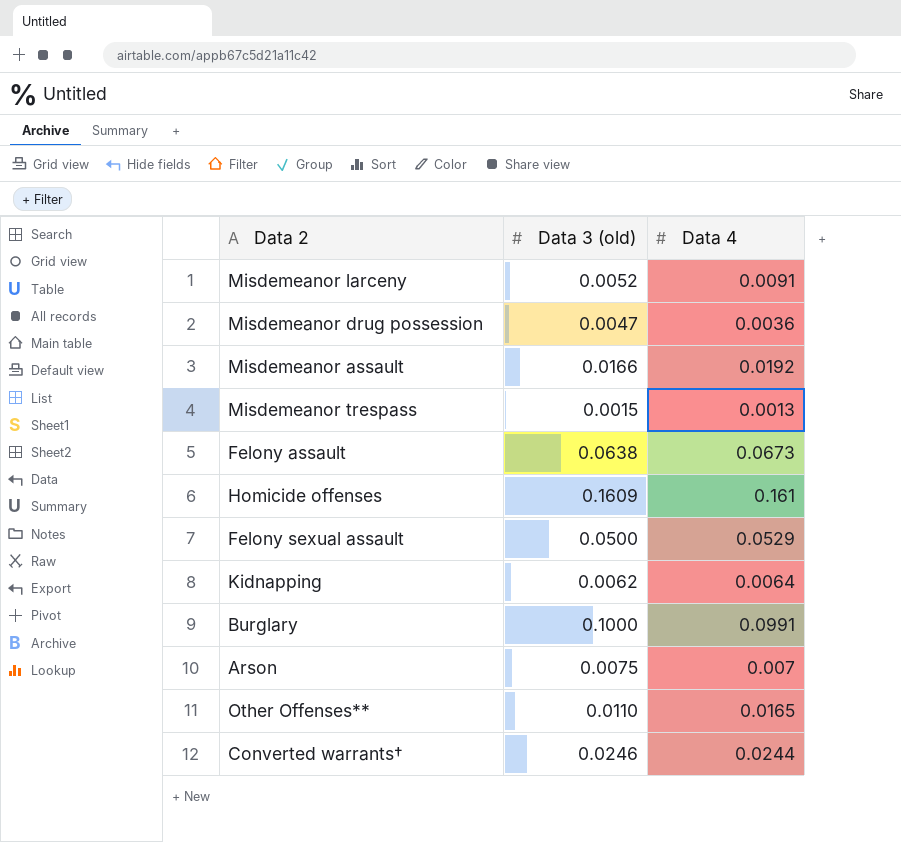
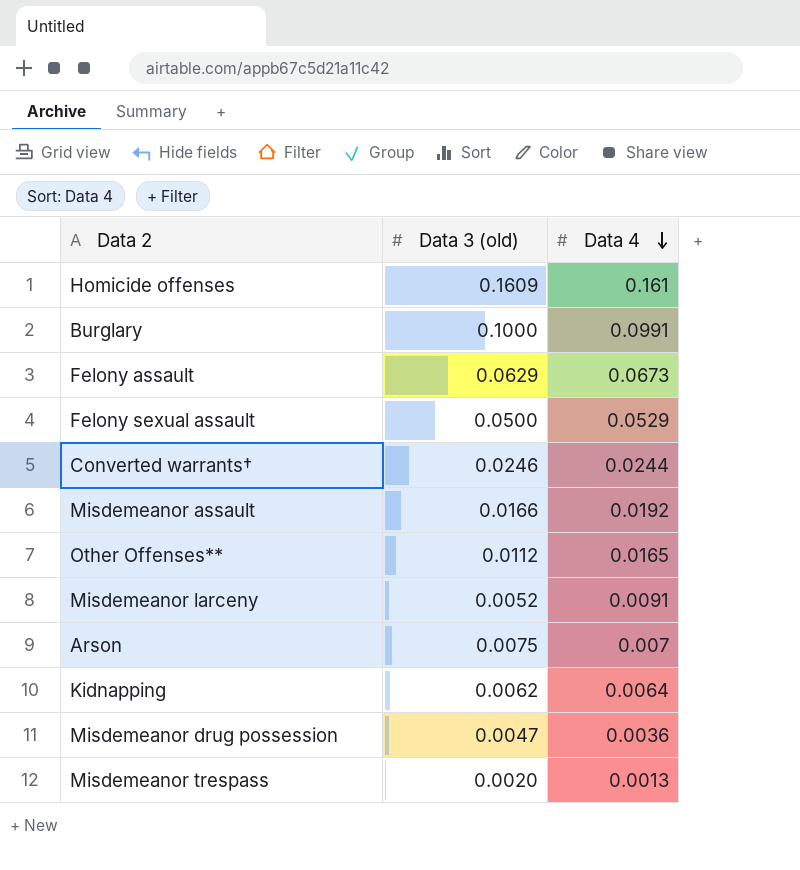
row order: none -> Data 4 descending
Felony assault | Data 3 (old): 0.0638 -> 0.0629
Other Offenses** | Data 3 (old): 0.0110 -> 0.0112
Misdemeanor trespass | Data 3 (old): 0.0015 -> 0.0020

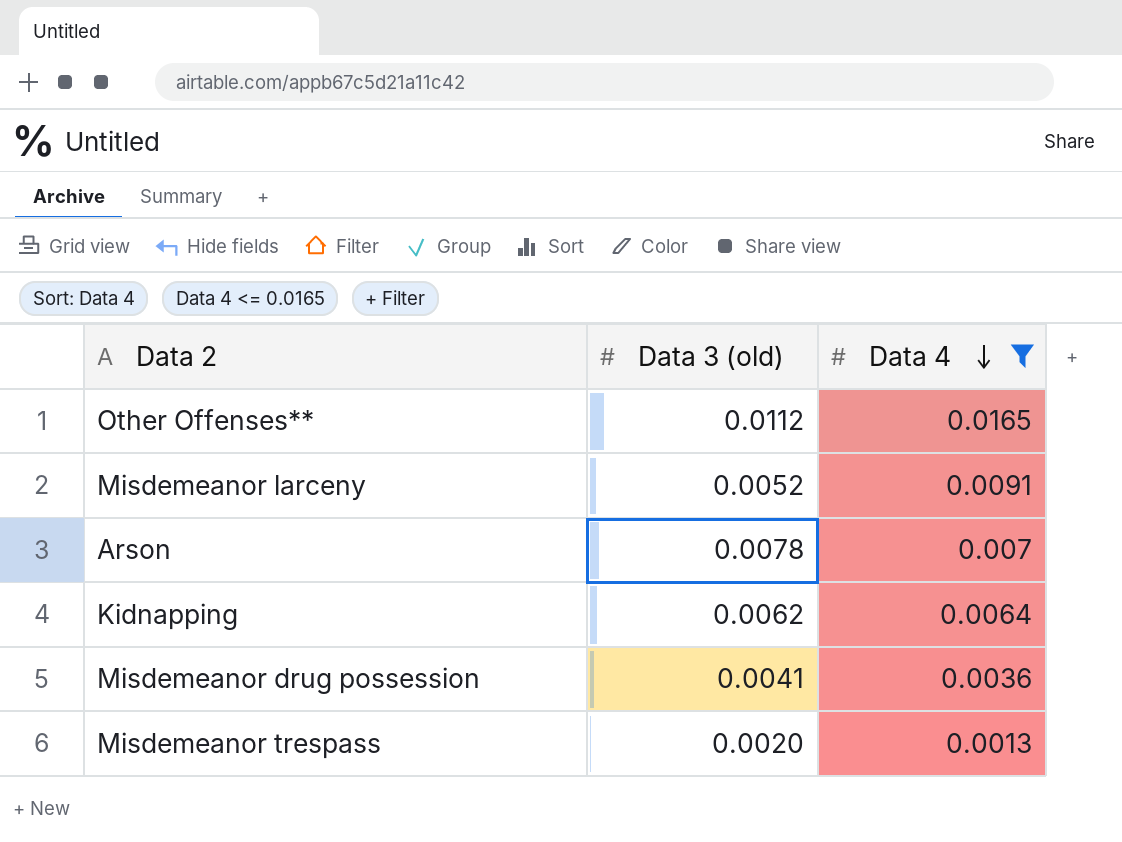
filter: none -> Data 4 <= 0.0165
Arson | Data 3 (old): 0.0075 -> 0.0078
Misdemeanor drug possession | Data 3 (old): 0.0047 -> 0.0041

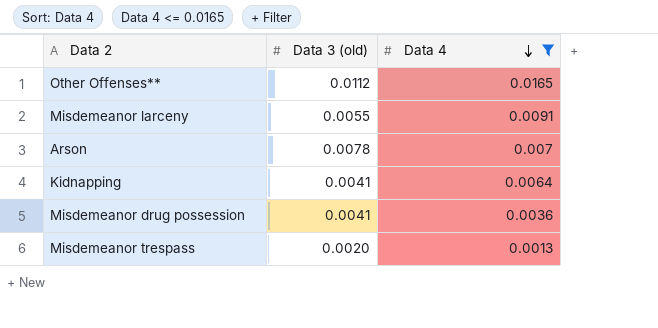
Misdemeanor larceny | Data 3 (old): 0.0052 -> 0.0055
Kidnapping | Data 3 (old): 0.0062 -> 0.0041

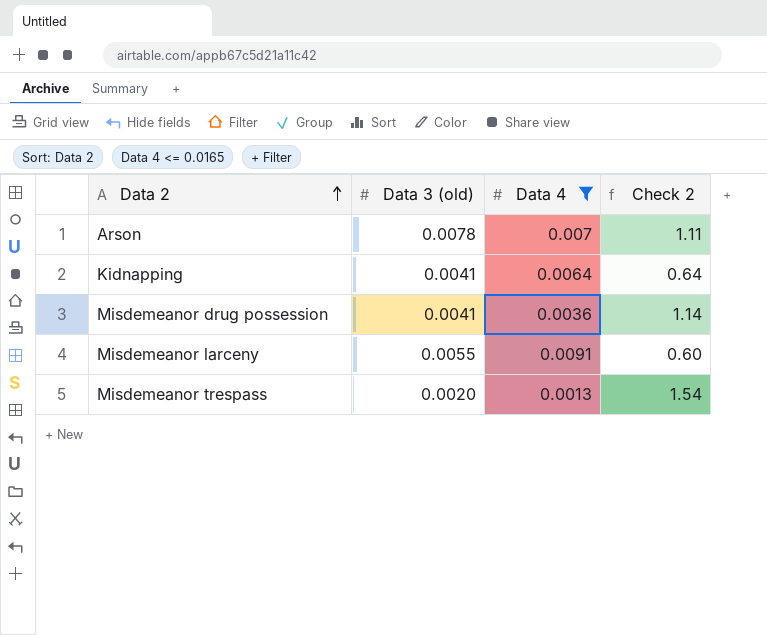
row order: Data 4 descending -> Data 2 ascending
column Check 2 | formula: none -> [Data 3 (old)] / [Data 4]
row Other Offenses**: 0.0112 | 0.0165 -> none

